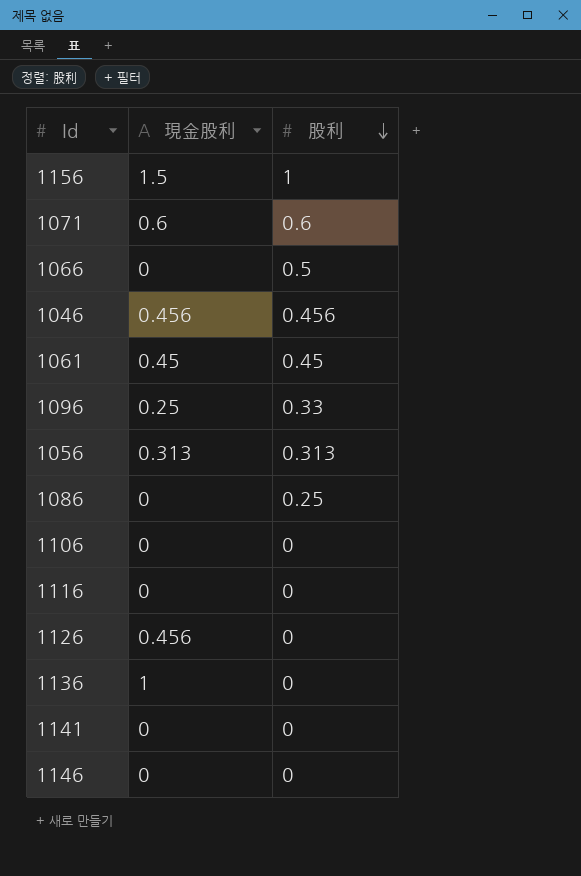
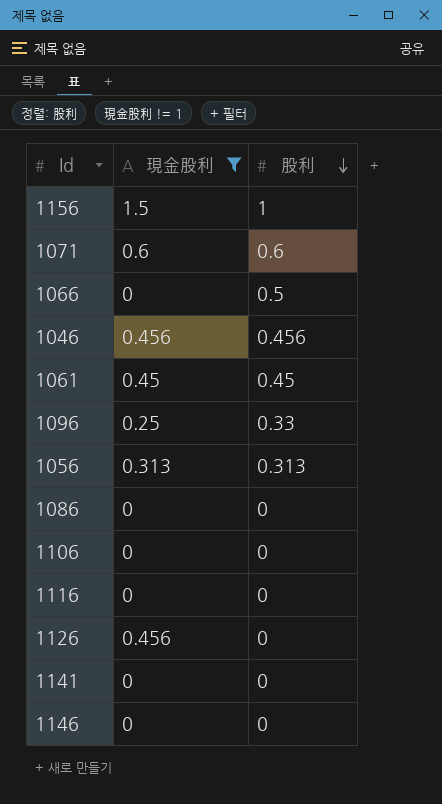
filter: none -> 現金股利 != 1
1086 | 股利: 0.25 -> 0

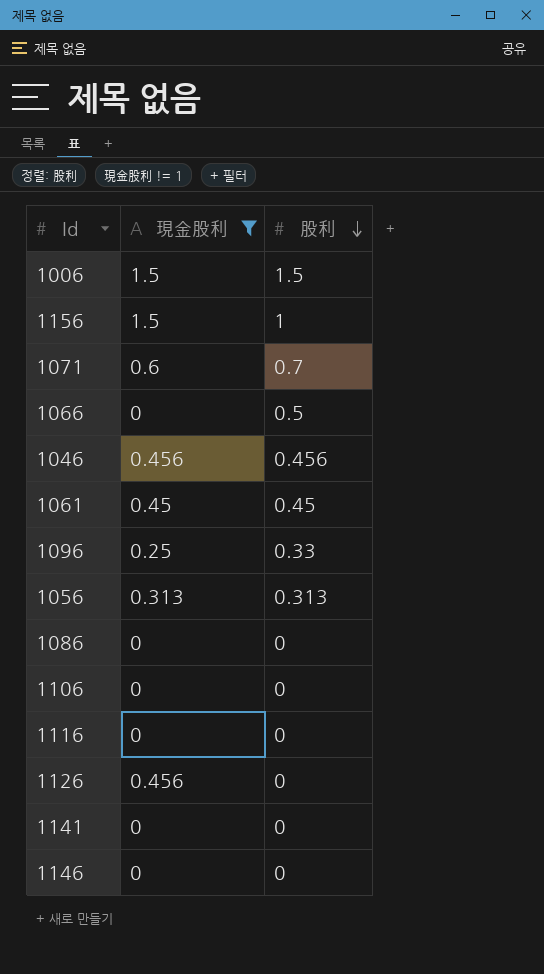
row 1006: none -> 1.5 | 1.5
1071 | 股利: 0.6 -> 0.7

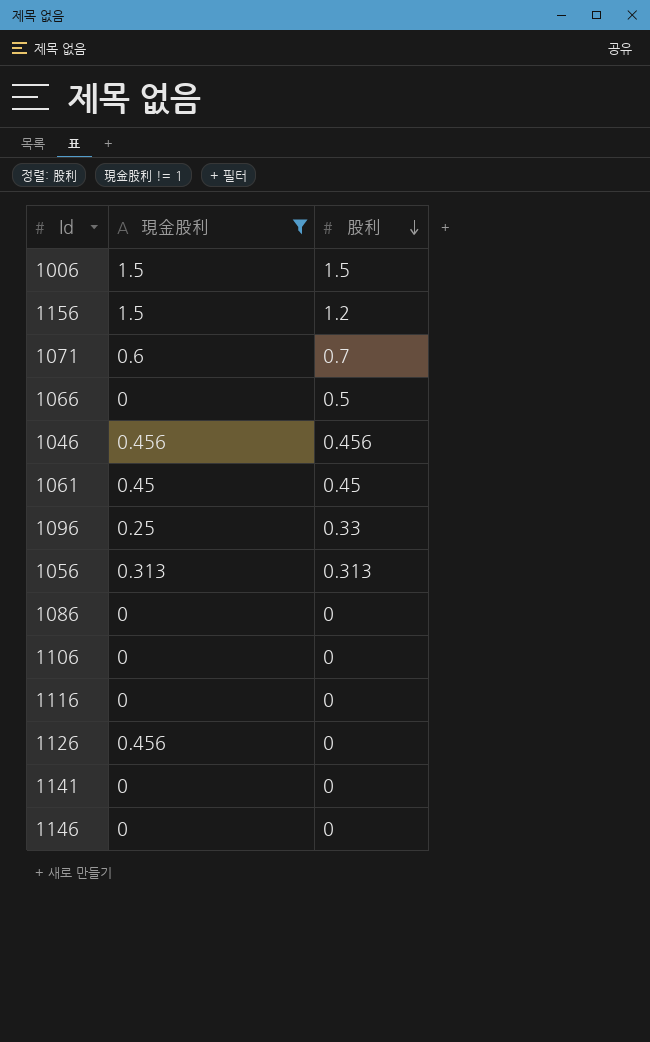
1156 | 股利: 1 -> 1.2

